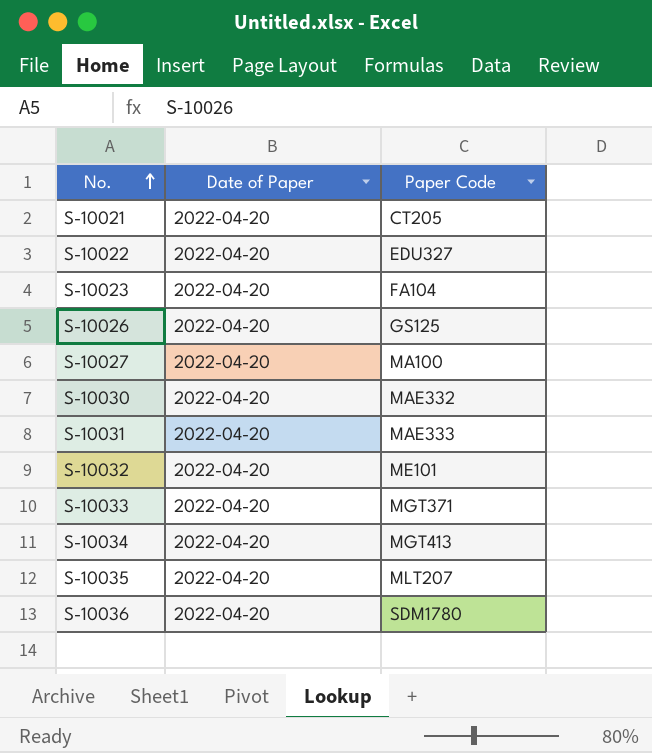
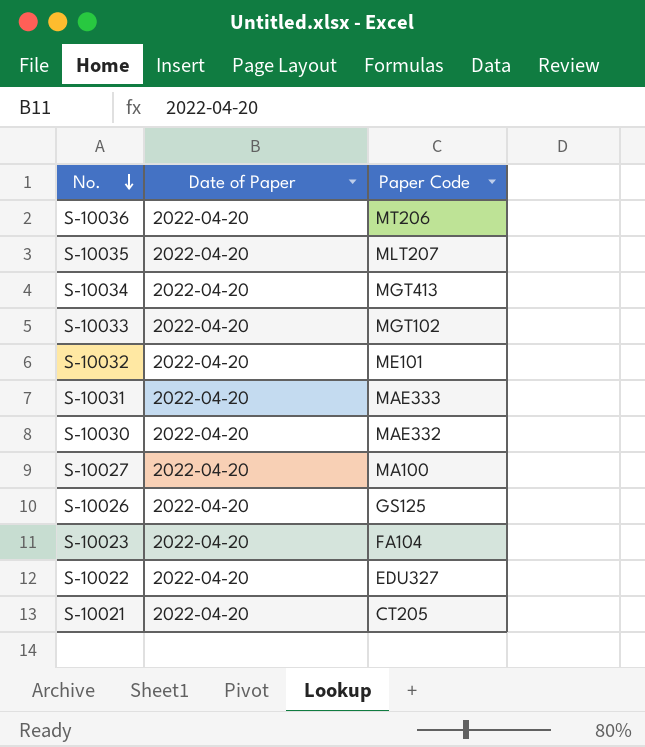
row order: No. ascending -> No. descending
S-10036 | Paper Code: SDM1780 -> MT206
S-10033 | Paper Code: MGT371 -> MGT102

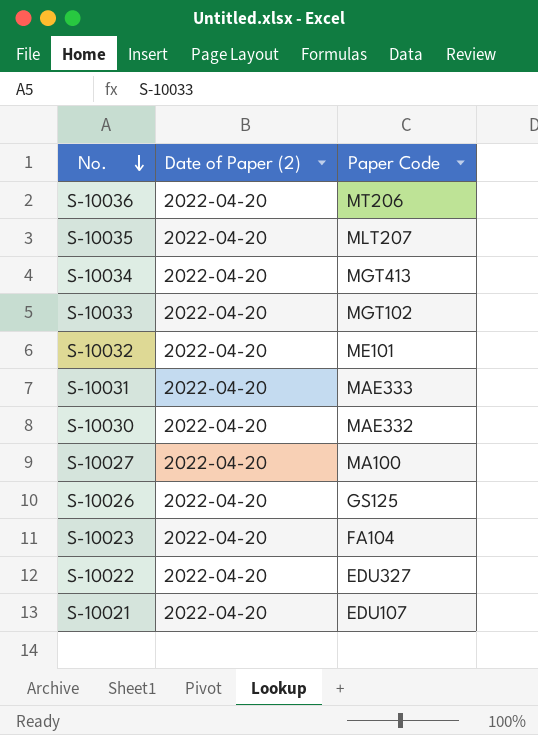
column name: Date of Paper -> Date of Paper (2)
S-10021 | Paper Code: CT205 -> EDU107

